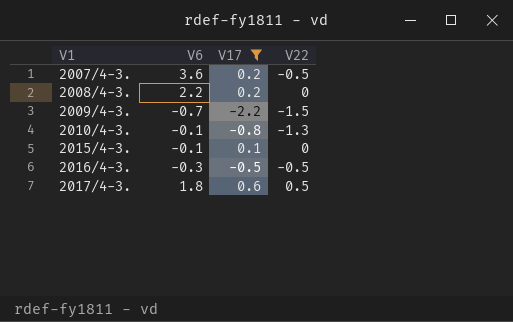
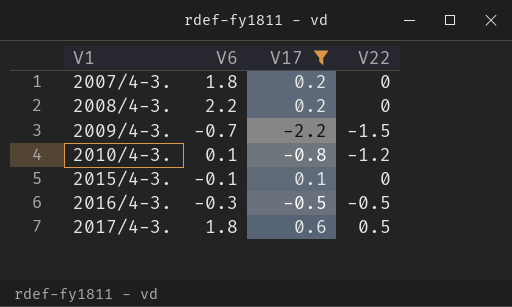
2007/4-3. | V6: 3.6 -> 1.8
2007/4-3. | V22: -0.5 -> 0
2010/4-3. | V6: -0.1 -> 0.1
2010/4-3. | V22: -1.3 -> -1.2

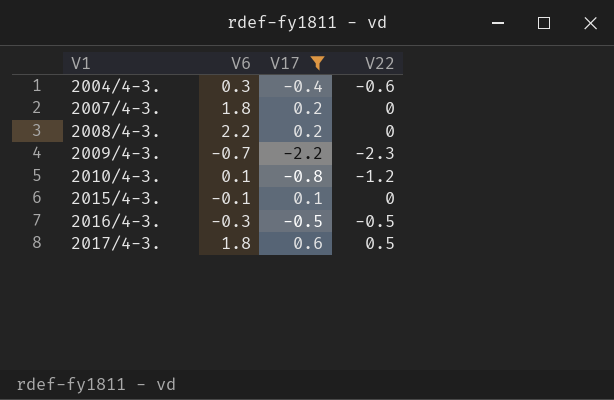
row 2004/4-3.: none -> 0.3 | -0.4 | -0.6
2009/4-3. | V22: -1.5 -> -2.3

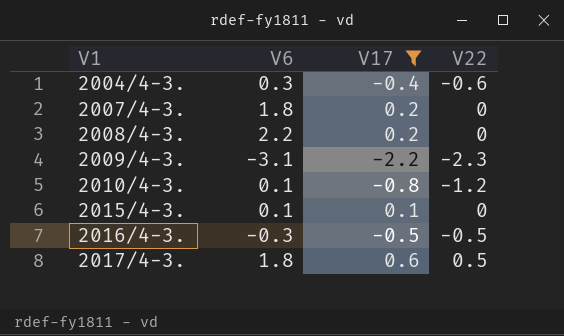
2009/4-3. | V6: -0.7 -> -3.1
2015/4-3. | V6: -0.1 -> 0.1

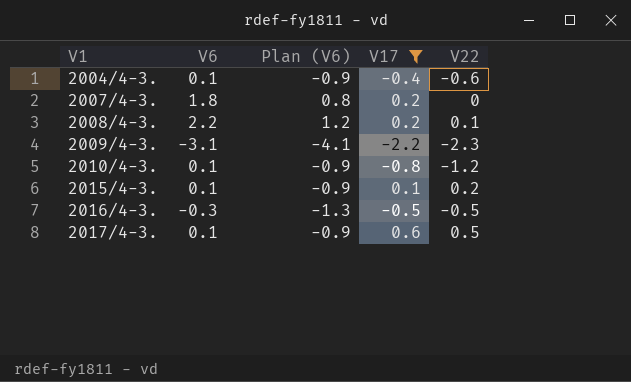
column Plan (V6) | formula: none -> [V6] - 1
2004/4-3. | V6: 0.3 -> 0.1
2008/4-3. | V22: 0 -> 0.1
2015/4-3. | V22: 0 -> 0.2
2017/4-3. | V6: 1.8 -> 0.1

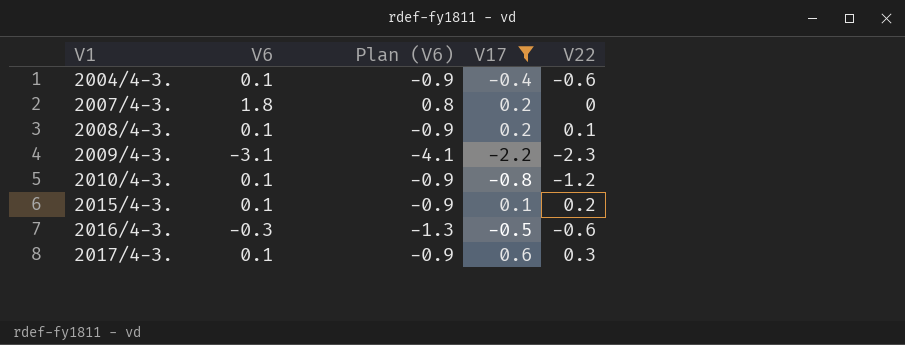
2008/4-3. | V6: 2.2 -> 0.1
2008/4-3. | Plan (V6): 1.2 -> -0.9
2016/4-3. | V22: -0.5 -> -0.6
2017/4-3. | V22: 0.5 -> 0.3

